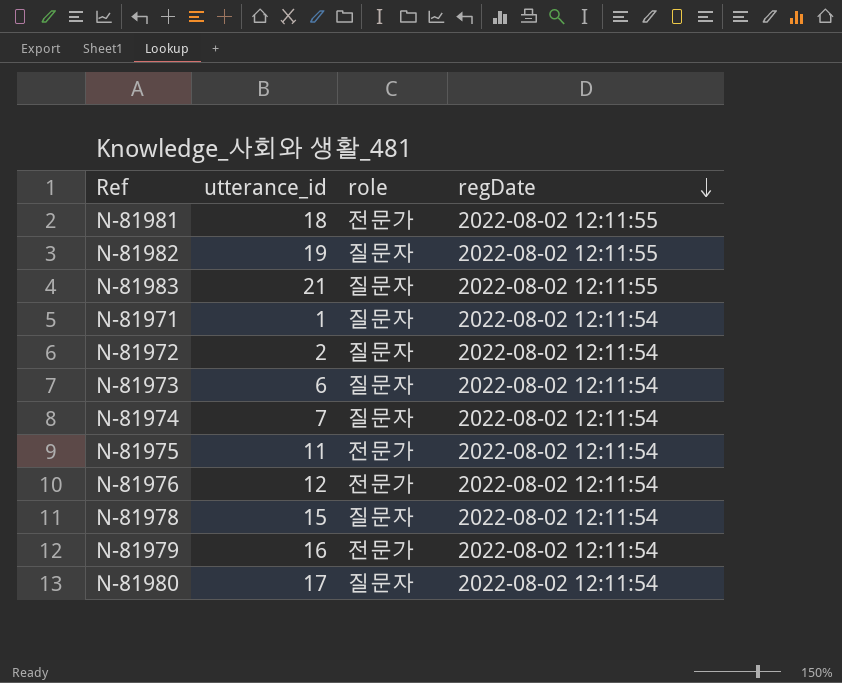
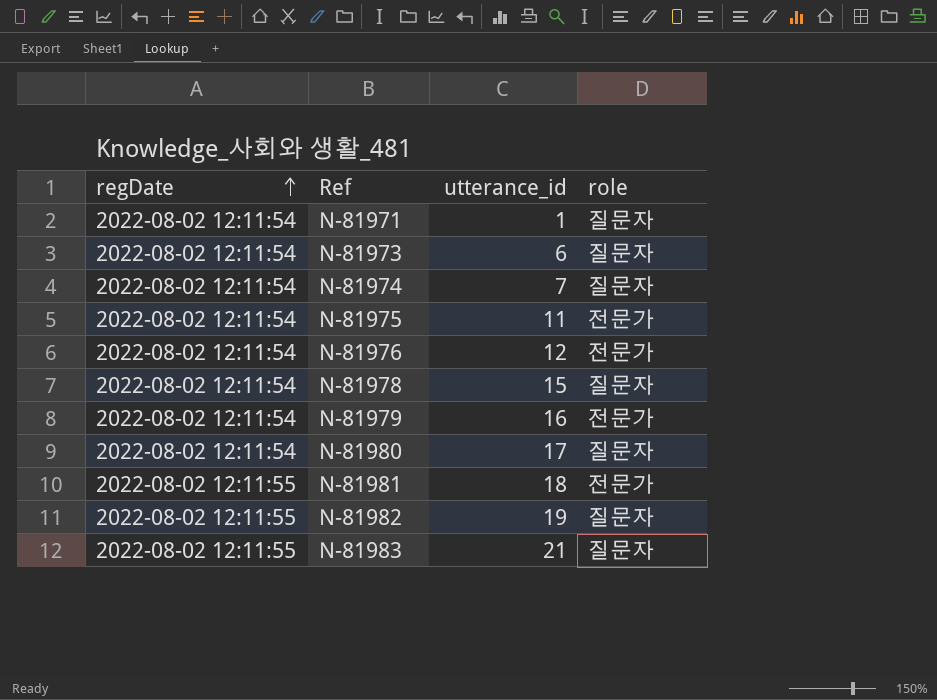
row order: regDate descending -> regDate ascending
column regDate | position: 4 -> 1
row N-81972: 2 | 질문자 | 2022-08-02 12:11:54 -> none

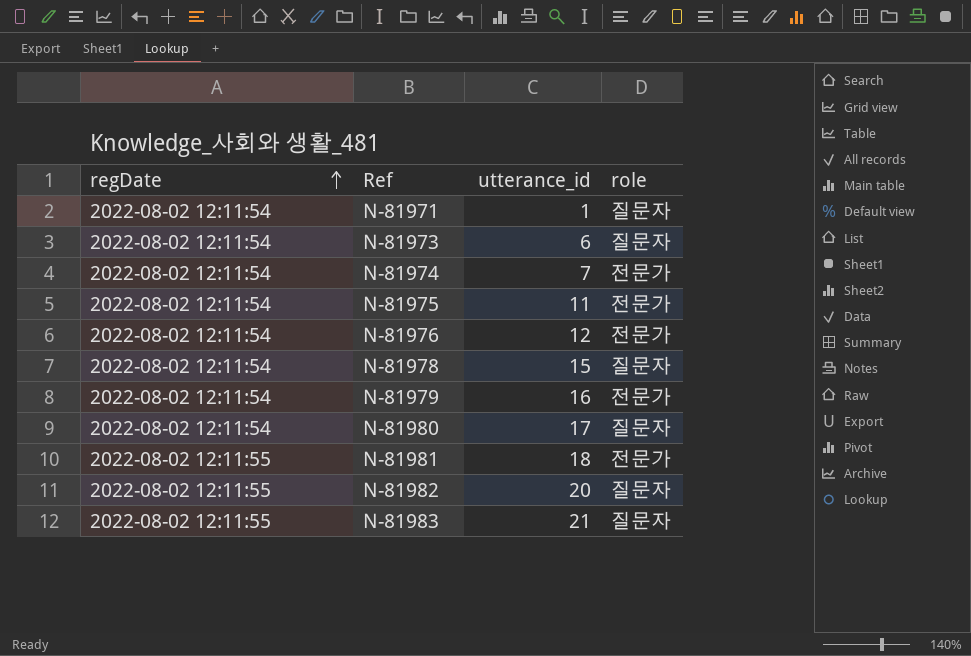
N-81974 | role: 질문자 -> 전문가
N-81982 | utterance_id: 19 -> 20

